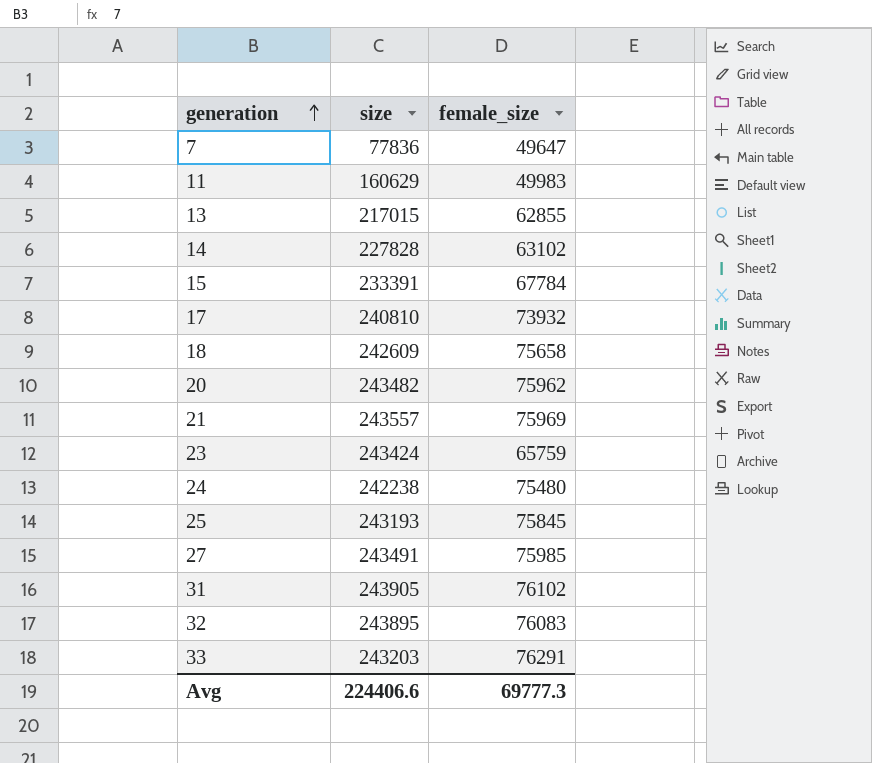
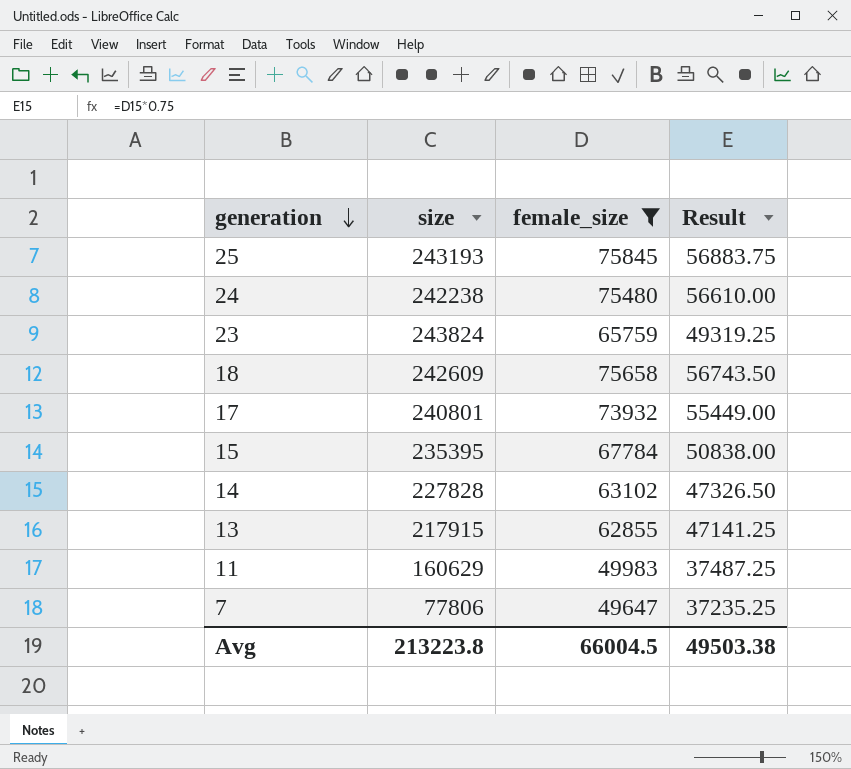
filter: none -> female_size <= 75845
row order: generation ascending -> generation descending
column Result | formula: none -> [female_size] * 0.75
23 | size: 243424 -> 243824
17 | size: 240810 -> 240801
15 | size: 233391 -> 235395
13 | size: 217015 -> 217915
7 | size: 77836 -> 77806
Avg | size: 224406.6 -> 213223.8
Avg | female_size: 69777.3 -> 66004.5

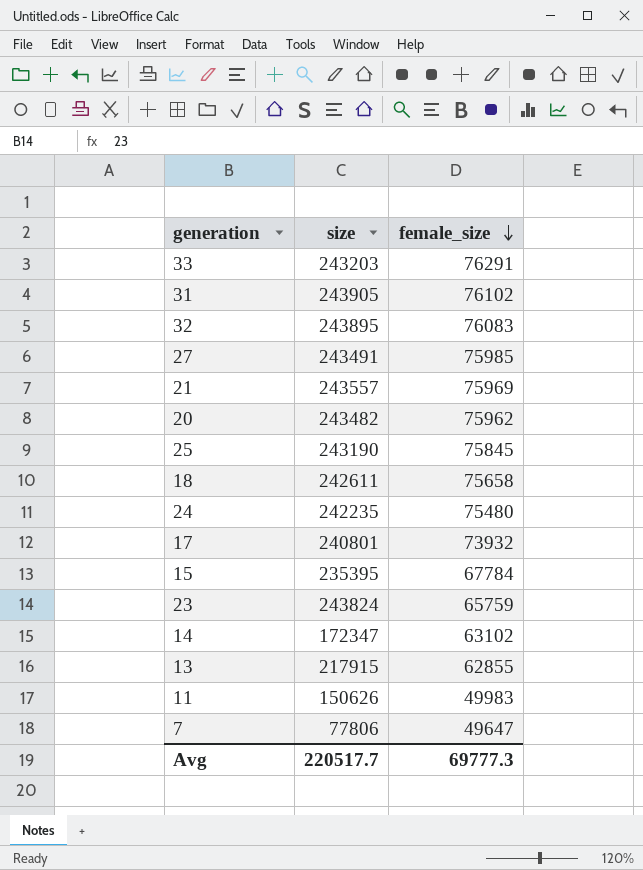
filter: female_size <= 75845 -> none
row order: generation descending -> female_size descending
column Result | formula: [female_size] * 0.75 -> none
25 | size: 243193 -> 243190
18 | size: 242609 -> 242611
24 | size: 242238 -> 242235
14 | size: 227828 -> 172347
11 | size: 160629 -> 150626
Avg | size: 213223.8 -> 220517.7
Avg | female_size: 66004.5 -> 69777.3

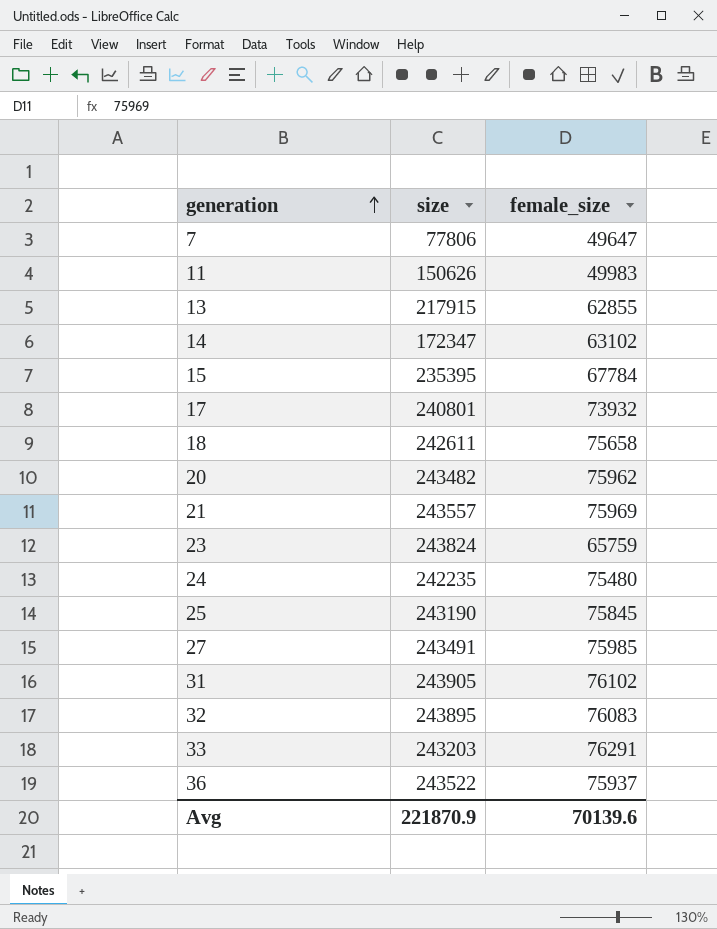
row order: female_size descending -> generation ascending
row 36: none -> 243522 | 75937
Avg | size: 220517.7 -> 221870.9
Avg | female_size: 69777.3 -> 70139.6

